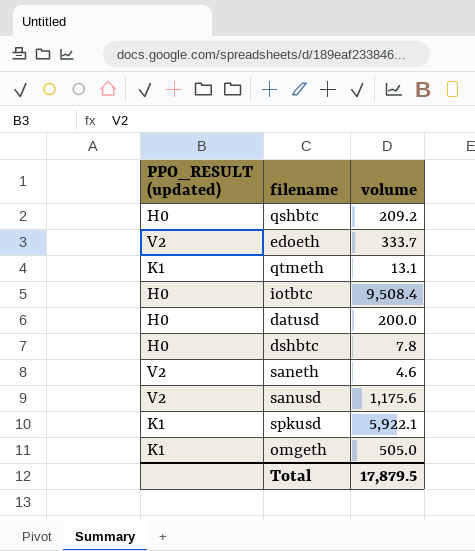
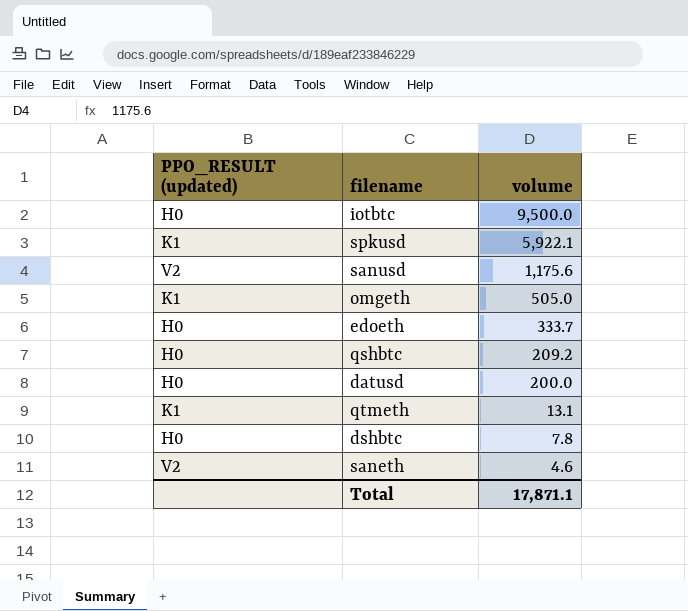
row order: none -> volume descending
iotbtc | volume: 9,508.4 -> 9,500.0
edoeth | PPO_RESULT (updated): V2 -> H0
Total | volume: 17,879.5 -> 17,871.1

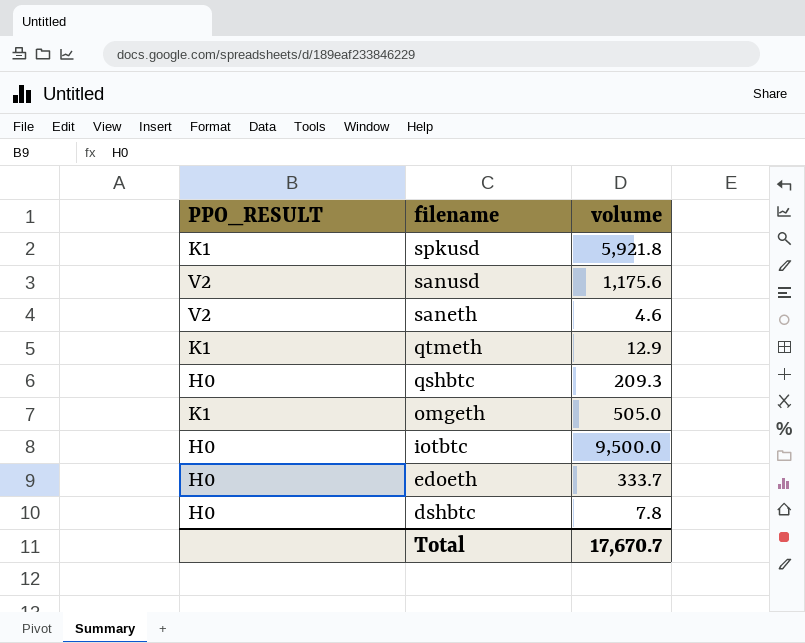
row order: volume descending -> filename descending
column name: PPO_RESULT (updated) -> PPO_RESULT
row datusd: H0 | 200.0 -> none
spkusd | volume: 5,922.1 -> 5,921.8
qtmeth | volume: 13.1 -> 12.9
qshbtc | volume: 209.2 -> 209.3
Total | volume: 17,871.1 -> 17,670.7

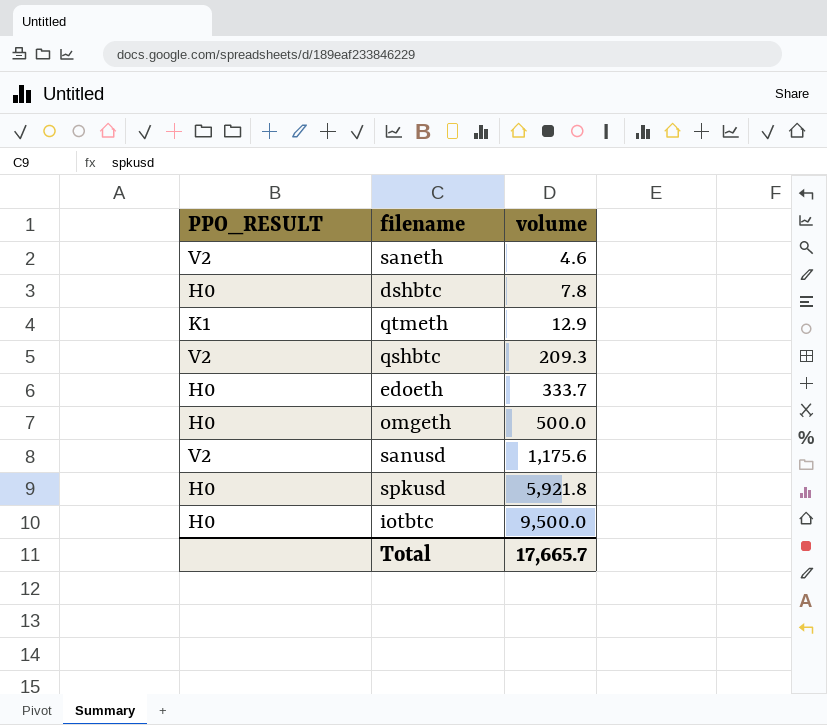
row order: filename descending -> volume ascending
qshbtc | PPO_RESULT: H0 -> V2
omgeth | PPO_RESULT: K1 -> H0
omgeth | volume: 505.0 -> 500.0
spkusd | PPO_RESULT: K1 -> H0
Total | volume: 17,670.7 -> 17,665.7

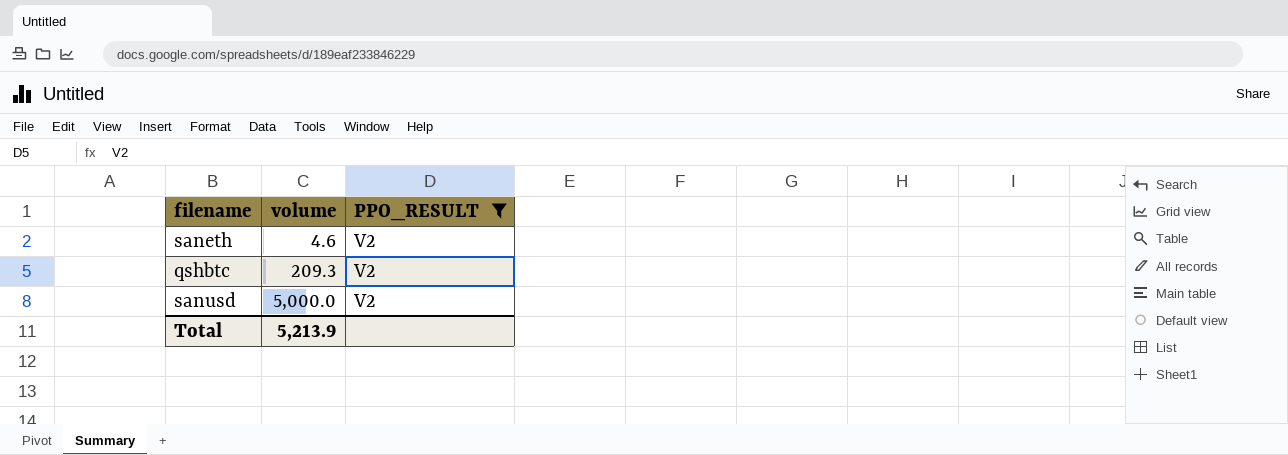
filter: none -> PPO_RESULT = V2
column PPO_RESULT | position: 1 -> 3
sanusd | volume: 1,175.6 -> 5,000.0
Total | volume: 17,665.7 -> 5,213.9

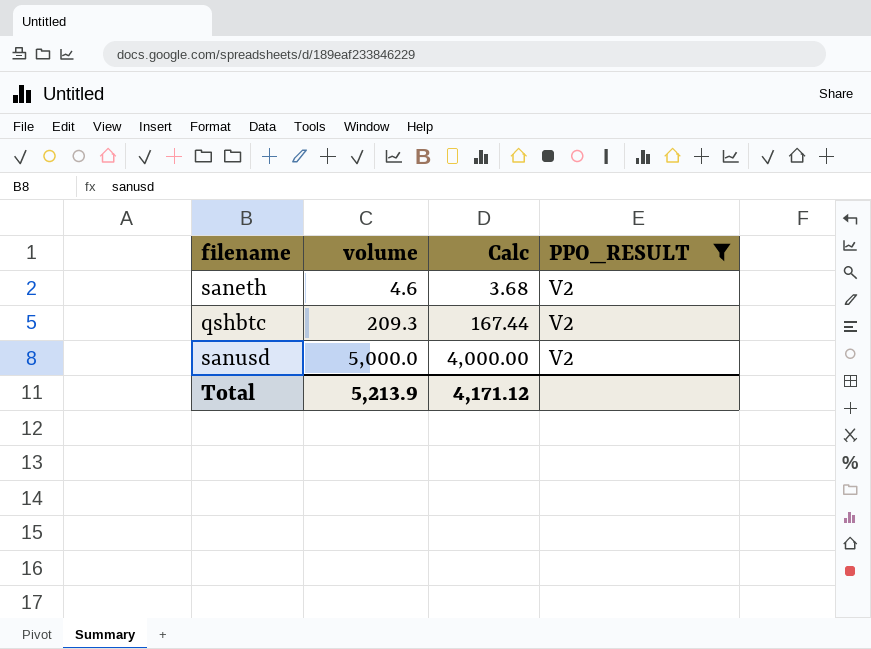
column Calc | formula: none -> [volume] * 0.8

